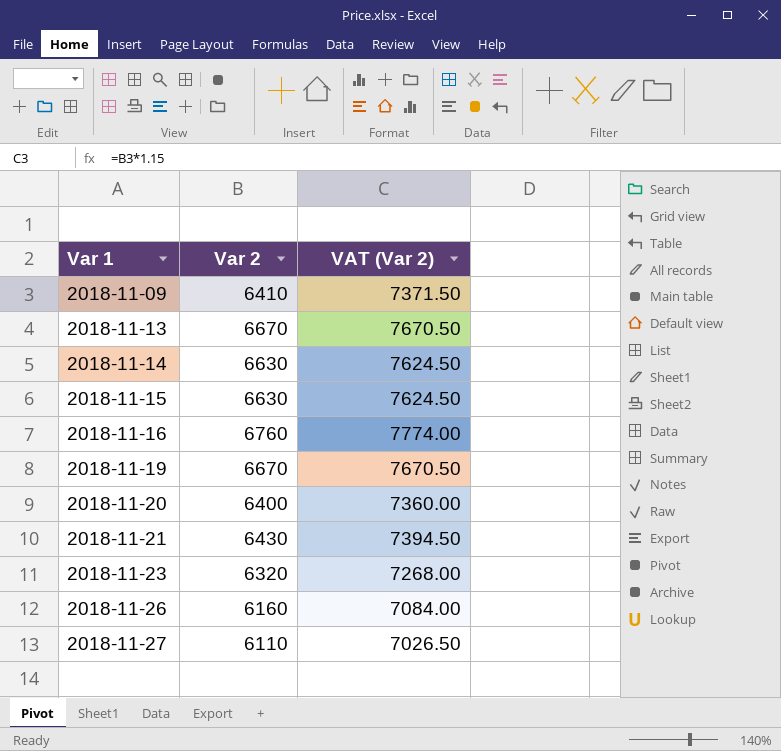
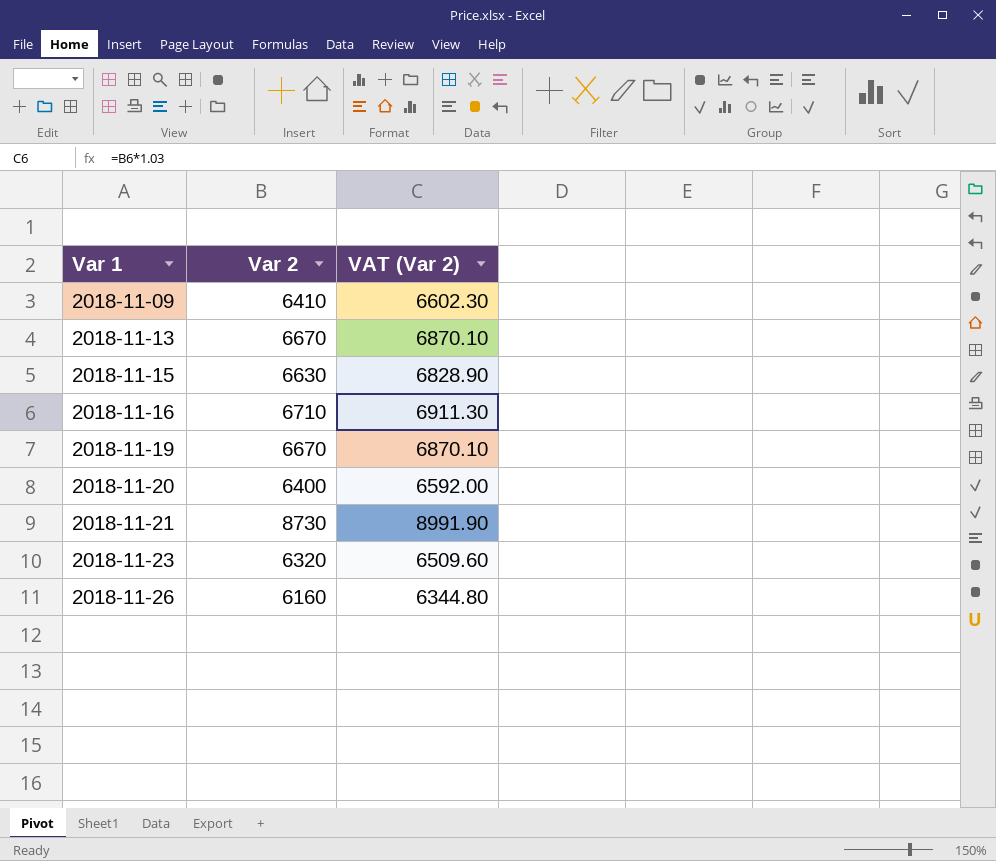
column VAT (Var 2) | formula: [Var 2] * 1.15 -> [Var 2] * 1.03
row 2018-11-14: 6630 | 7624.50 -> none
row 2018-11-27: 6110 | 7026.50 -> none
2018-11-16 | Var 2: 6760 -> 6710
2018-11-21 | Var 2: 6430 -> 8730

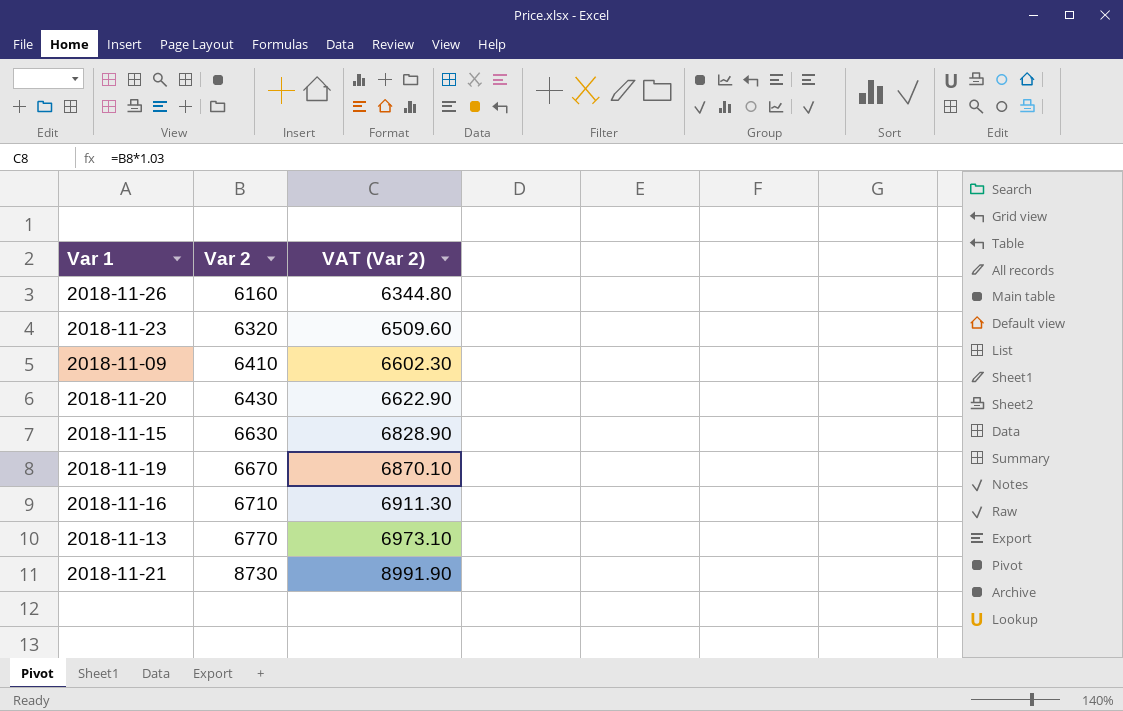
row order: Var 1 ascending -> Var 2 ascending
2018-11-20 | Var 2: 6400 -> 6430
2018-11-20 | VAT (Var 2): 6592.00 -> 6622.90
2018-11-13 | Var 2: 6670 -> 6770
2018-11-13 | VAT (Var 2): 6870.10 -> 6973.10

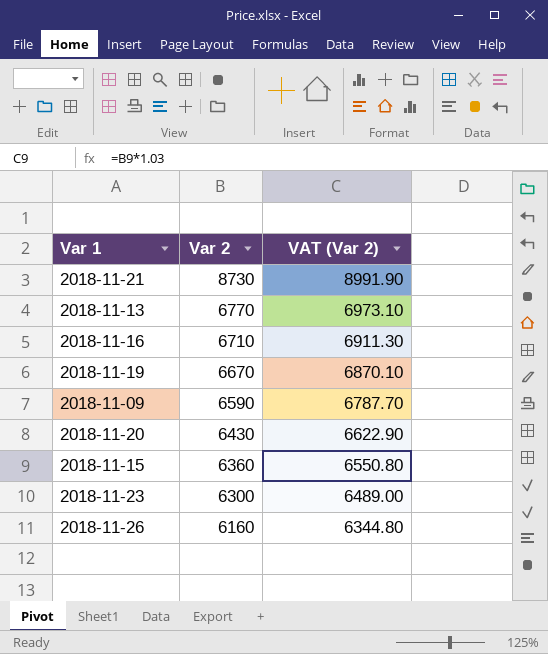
row order: Var 2 ascending -> Var 2 descending
2018-11-09 | Var 2: 6410 -> 6590
2018-11-09 | VAT (Var 2): 6602.30 -> 6787.70
2018-11-15 | Var 2: 6630 -> 6360
2018-11-15 | VAT (Var 2): 6828.90 -> 6550.80
2018-11-23 | Var 2: 6320 -> 6300
2018-11-23 | VAT (Var 2): 6509.60 -> 6489.00

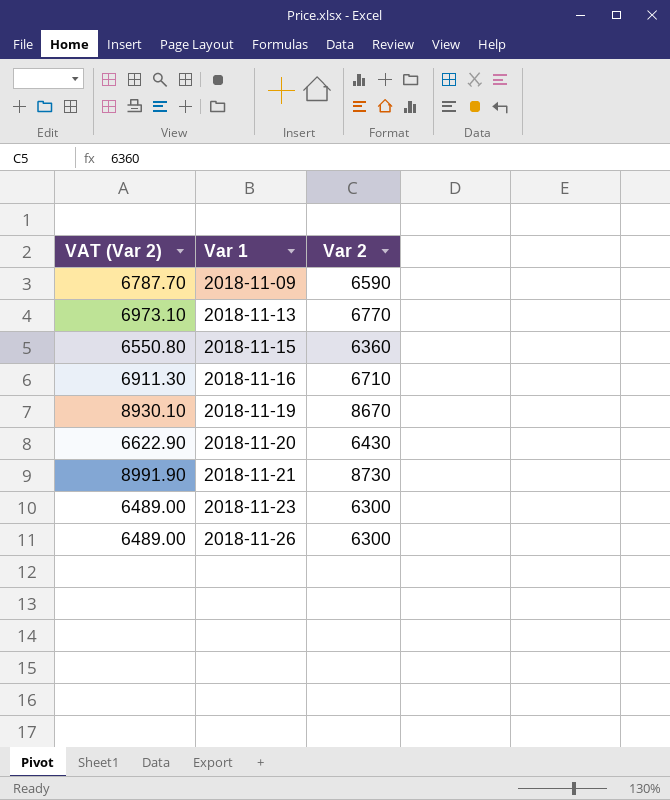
row order: Var 2 descending -> Var 1 ascending
column VAT (Var 2) | position: 3 -> 1
2018-11-19 | VAT (Var 2): 6870.10 -> 8930.10
2018-11-19 | Var 2: 6670 -> 8670
2018-11-26 | VAT (Var 2): 6344.80 -> 6489.00
2018-11-26 | Var 2: 6160 -> 6300

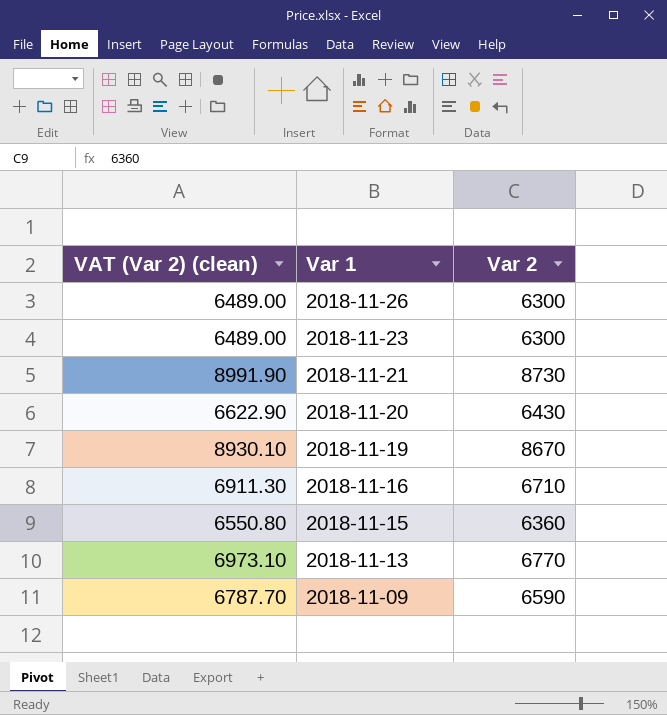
row order: Var 1 ascending -> Var 1 descending
column name: VAT (Var 2) -> VAT (Var 2) (clean)

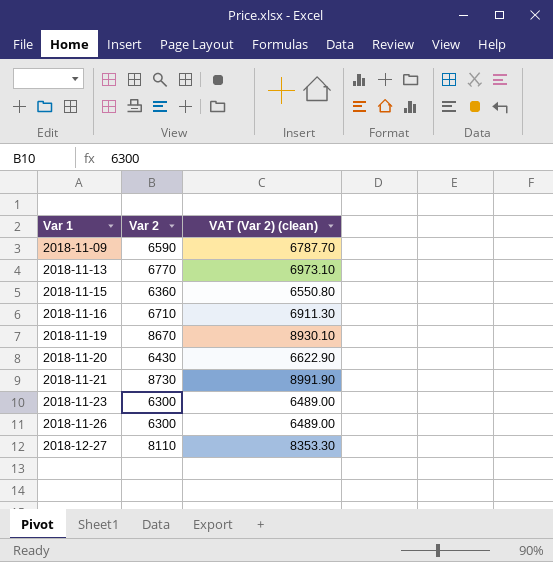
row order: Var 1 descending -> Var 1 ascending
column VAT (Var 2) (clean) | position: 1 -> 3
row 2018-12-27: none -> 8110 | 8353.30

